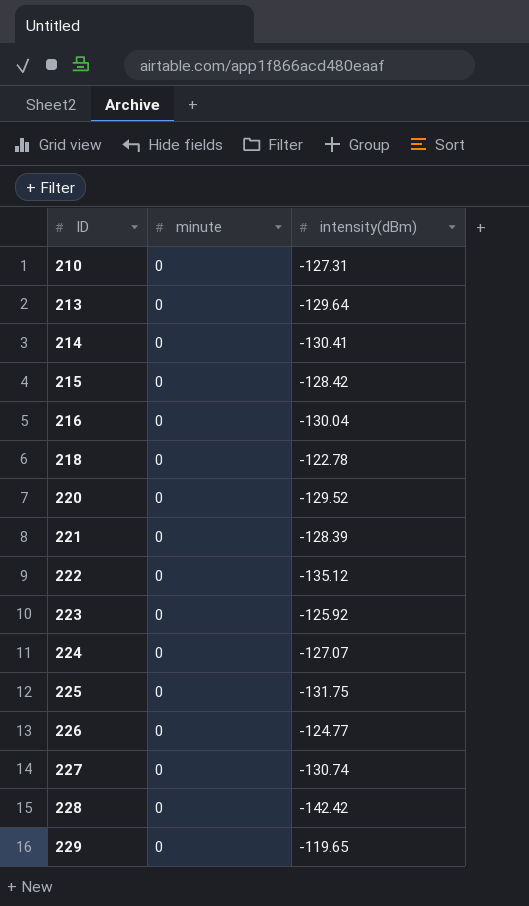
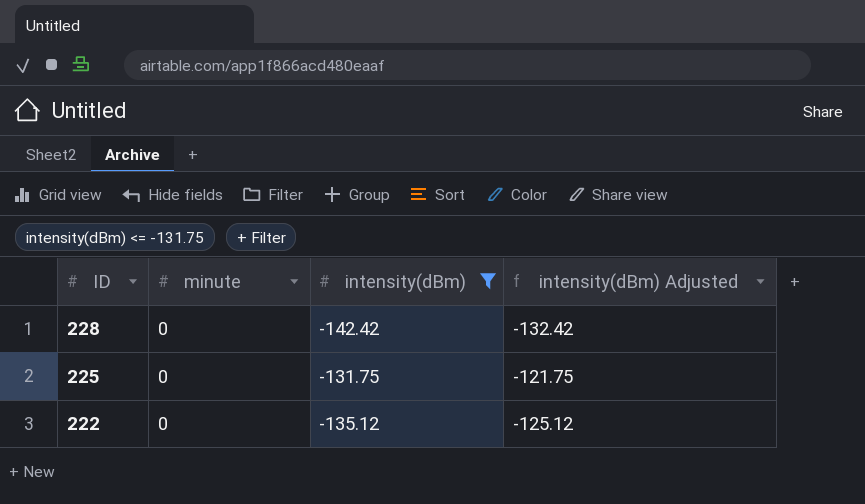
filter: none -> intensity(dBm) <= -131.75
row order: ID ascending -> ID descending
column intensity(dBm) Adjusted | formula: none -> [intensity(dBm)] + 10

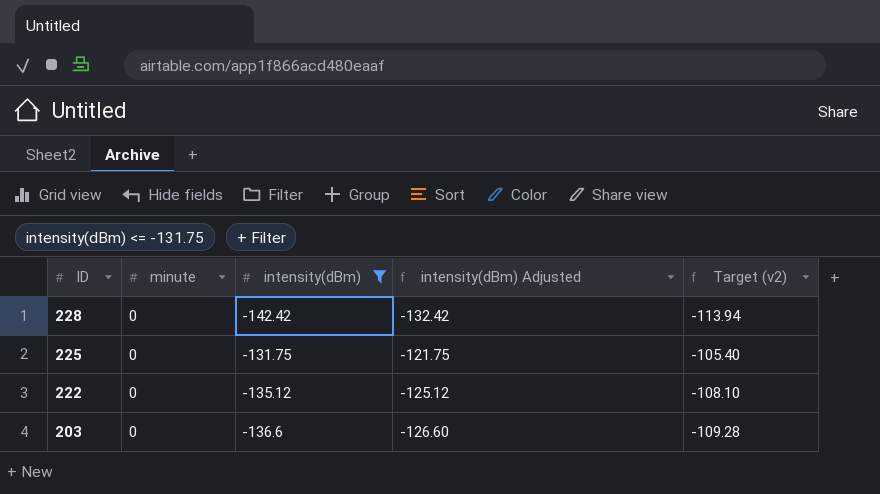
column Target (v2) | formula: none -> [intensity(dBm)] * 0.8
row 203: none -> 0 | -136.6 | -126.60 | -109.28

